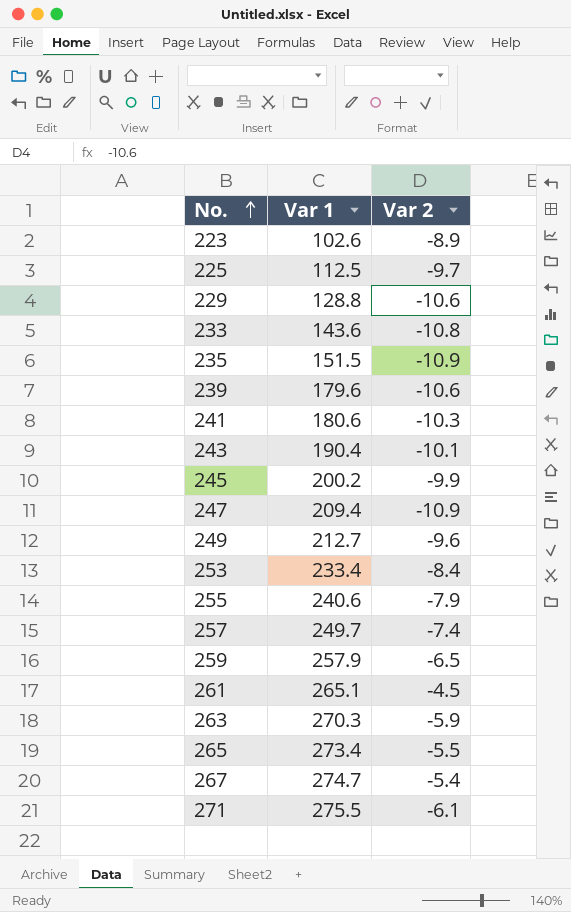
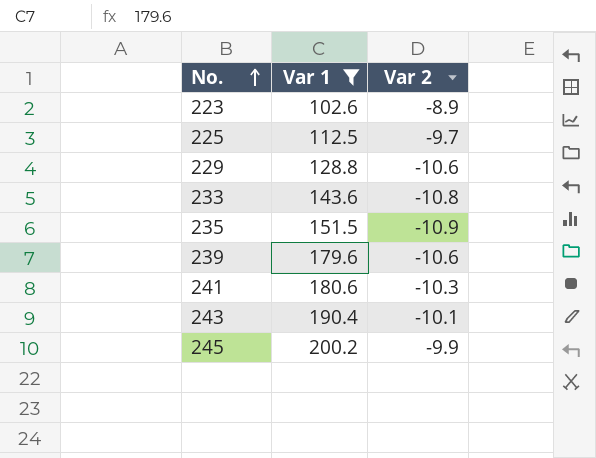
filter: none -> Var 1 <= 200.2

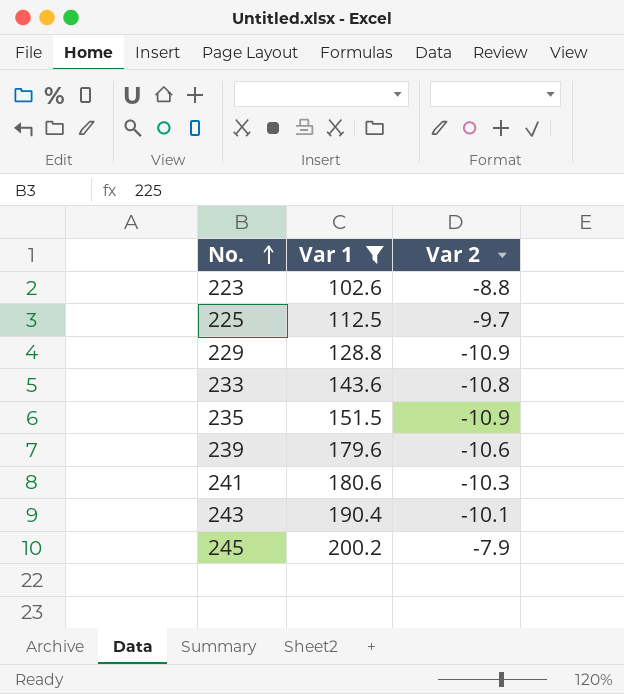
223 | Var 2: -8.9 -> -8.8
229 | Var 2: -10.6 -> -10.9
245 | Var 2: -9.9 -> -7.9

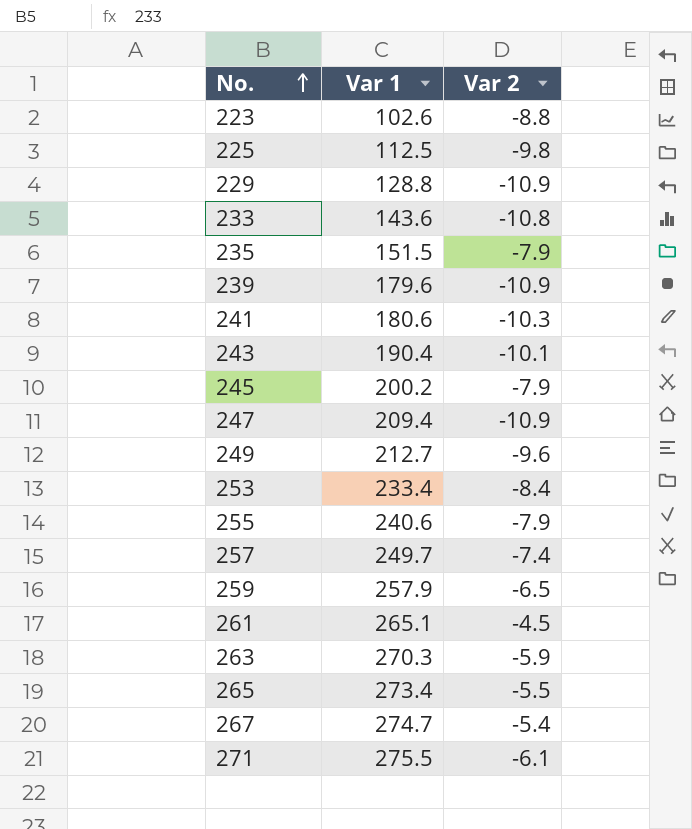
filter: Var 1 <= 200.2 -> none
225 | Var 2: -9.7 -> -9.8
235 | Var 2: -10.9 -> -7.9
239 | Var 2: -10.6 -> -10.9

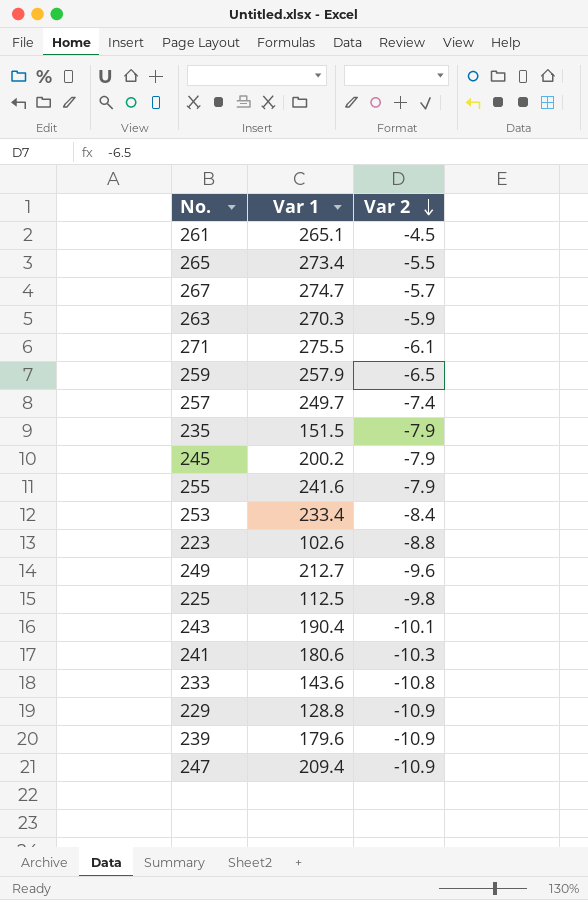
row order: No. ascending -> Var 2 descending
267 | Var 2: -5.4 -> -5.7
255 | Var 1: 240.6 -> 241.6

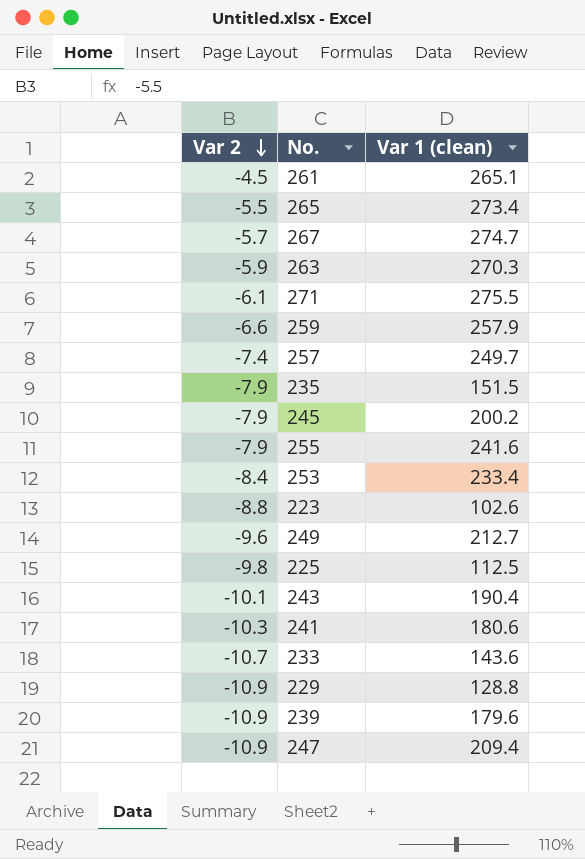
column Var 2 | position: 3 -> 1
column name: Var 1 -> Var 1 (clean)
259 | Var 2: -6.5 -> -6.6
233 | Var 2: -10.8 -> -10.7

